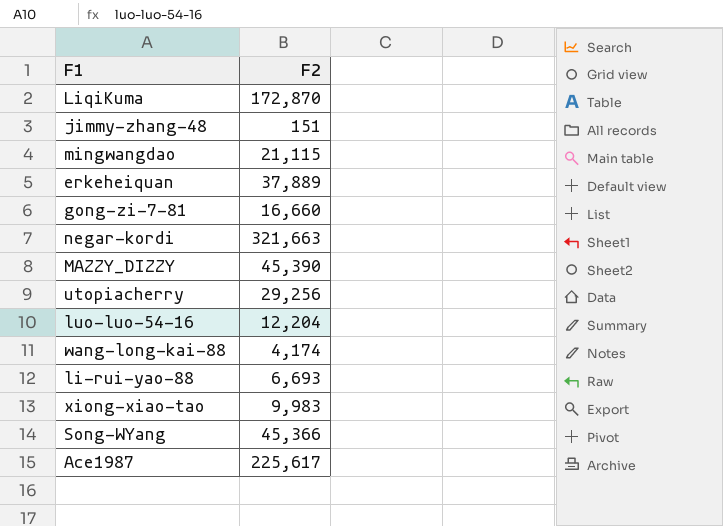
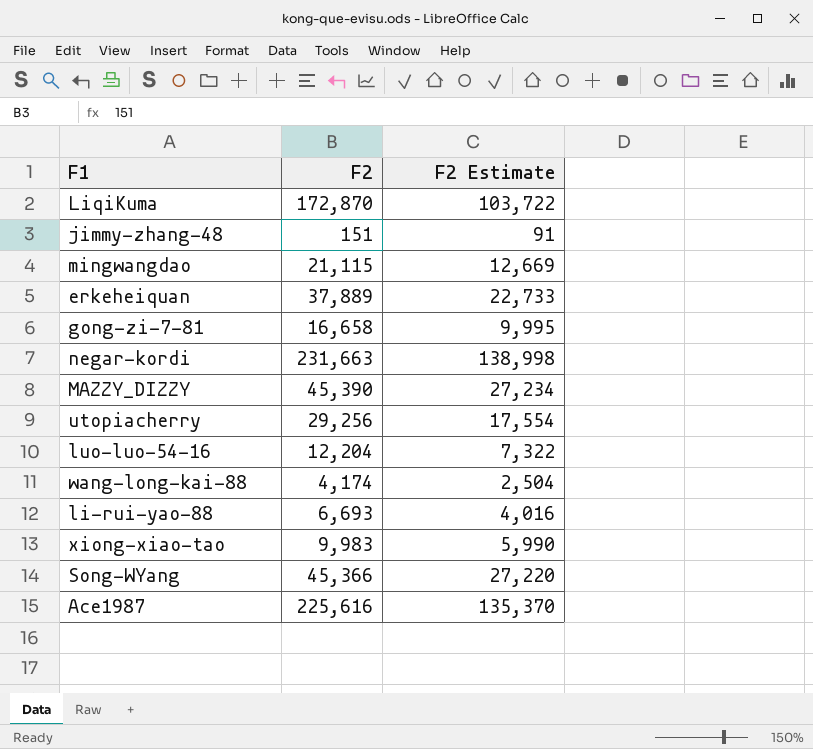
column F2 Estimate | formula: none -> [F2] * 0.6
gong-zi-7-81 | F2: 16,660 -> 16,658
negar-kordi | F2: 321,663 -> 231,663
Ace1987 | F2: 225,617 -> 225,616

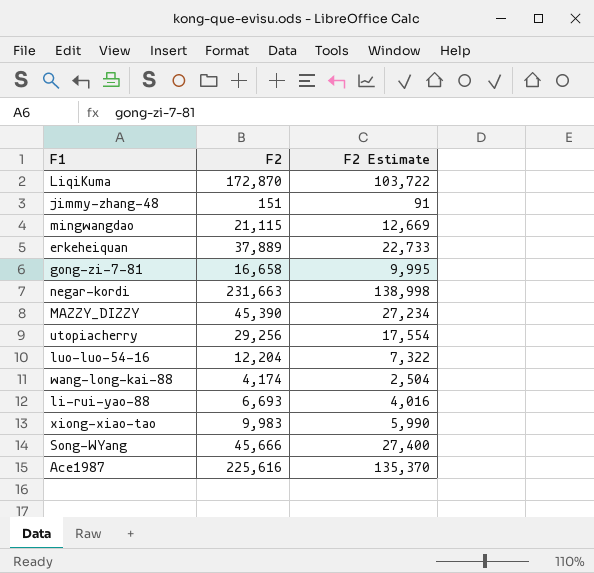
Song-WYang | F2: 45,366 -> 45,666
Song-WYang | F2 Estimate: 27,220 -> 27,400

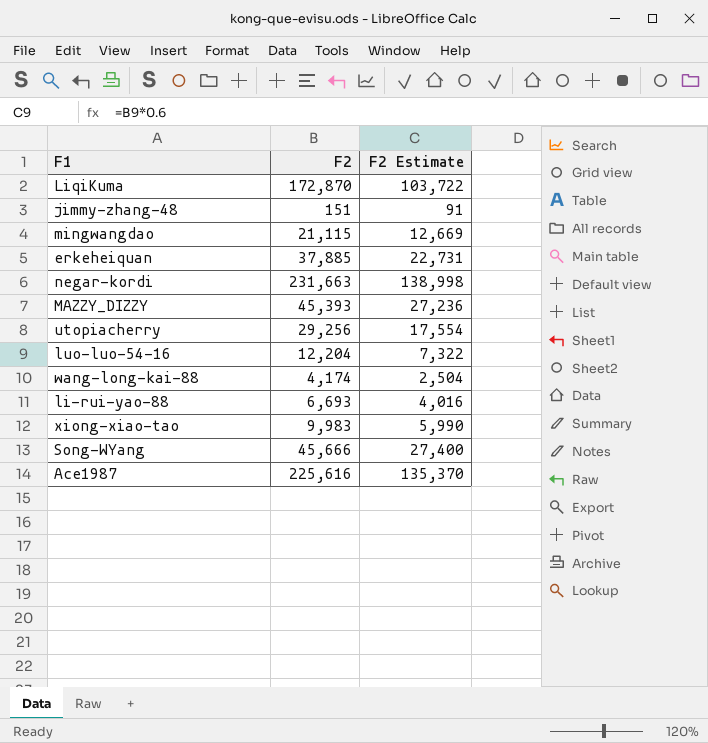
row gong-zi-7-81: 16,658 | 9,995 -> none
erkeheiquan | F2: 37,889 -> 37,885
erkeheiquan | F2 Estimate: 22,733 -> 22,731
MAZZY_DIZZY | F2: 45,390 -> 45,393
MAZZY_DIZZY | F2 Estimate: 27,234 -> 27,236

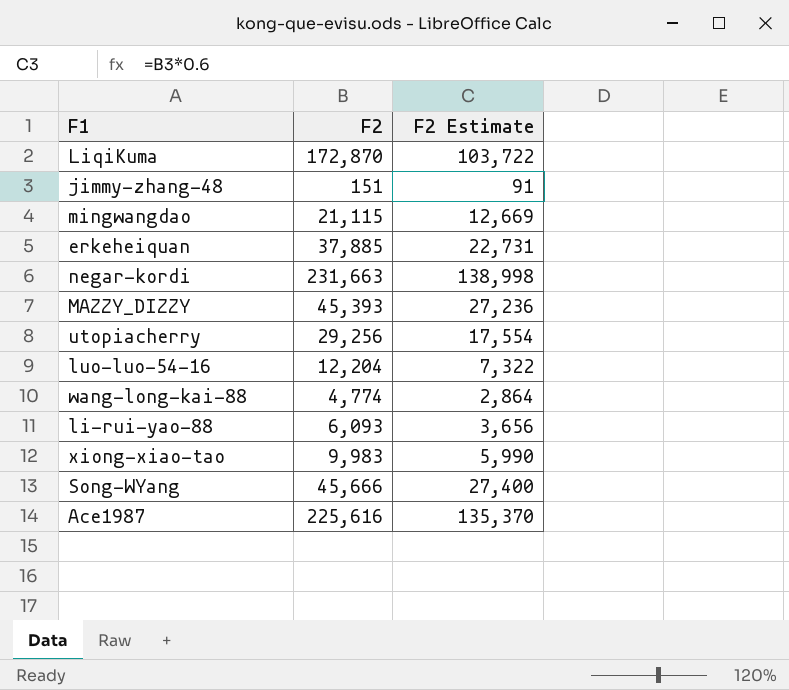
wang-long-kai-88 | F2: 4,174 -> 4,774
wang-long-kai-88 | F2 Estimate: 2,504 -> 2,864
li-rui-yao-88 | F2: 6,693 -> 6,093
li-rui-yao-88 | F2 Estimate: 4,016 -> 3,656

